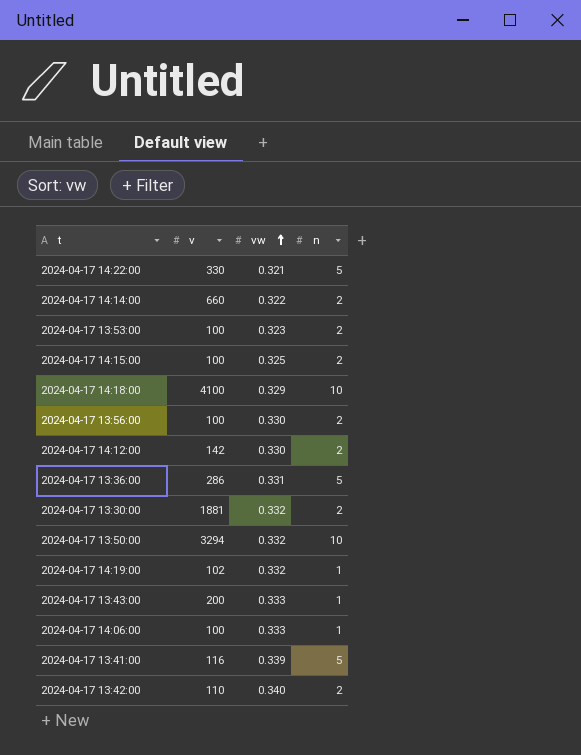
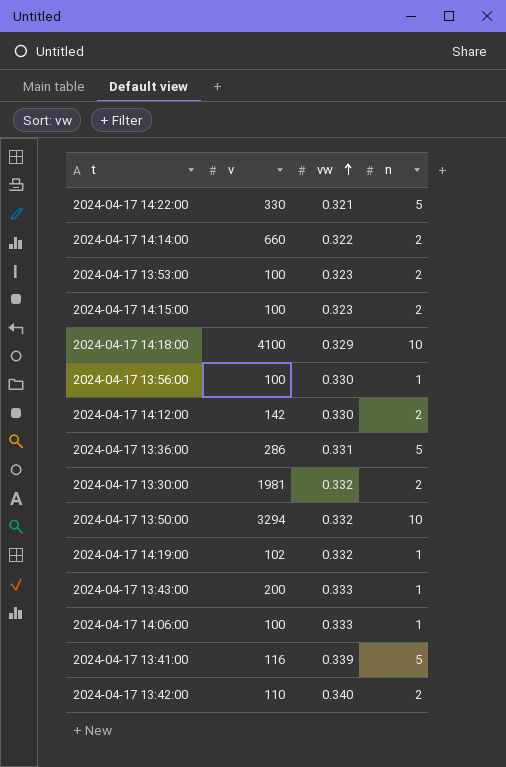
2024-04-17 14:15:00 | vw: 0.325 -> 0.323
2024-04-17 13:56:00 | n: 2 -> 1
2024-04-17 13:30:00 | v: 1881 -> 1981

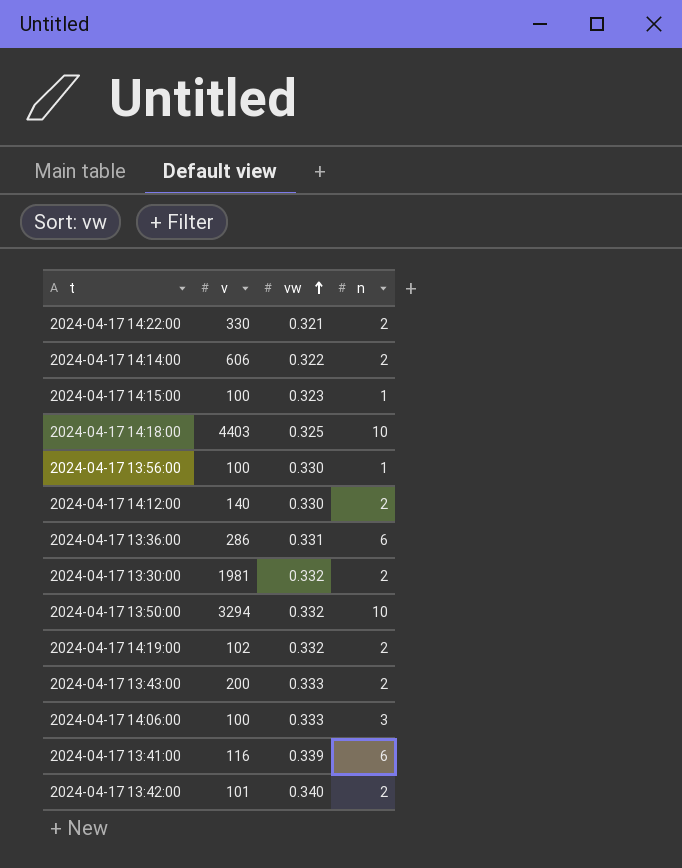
row 2024-04-17 13:53:00: 100 | 0.323 | 2 -> none
2024-04-17 14:22:00 | n: 5 -> 2
2024-04-17 14:14:00 | v: 660 -> 606
2024-04-17 14:15:00 | n: 2 -> 1
2024-04-17 14:18:00 | v: 4100 -> 4403
2024-04-17 14:18:00 | vw: 0.329 -> 0.325
2024-04-17 14:12:00 | v: 142 -> 140
2024-04-17 13:36:00 | n: 5 -> 6
2024-04-17 14:19:00 | n: 1 -> 2
2024-04-17 13:43:00 | n: 1 -> 2
2024-04-17 14:06:00 | n: 1 -> 3
2024-04-17 13:41:00 | n: 5 -> 6
2024-04-17 13:42:00 | v: 110 -> 101

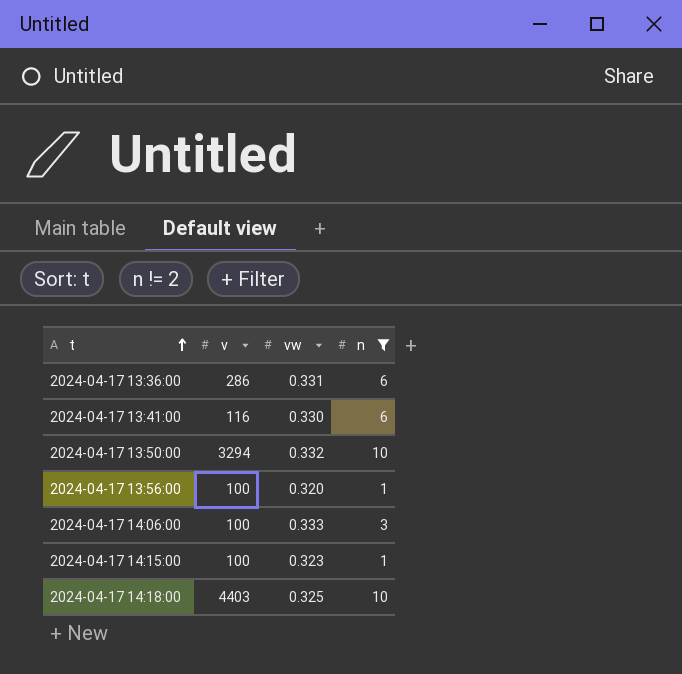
filter: none -> n != 2
row order: vw ascending -> t ascending
2024-04-17 13:41:00 | vw: 0.339 -> 0.330
2024-04-17 13:56:00 | vw: 0.330 -> 0.320

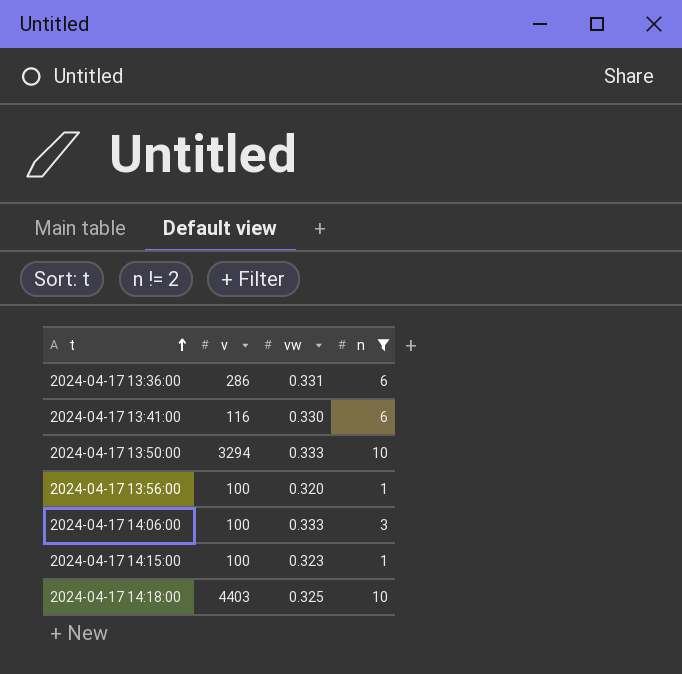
2024-04-17 13:50:00 | vw: 0.332 -> 0.333

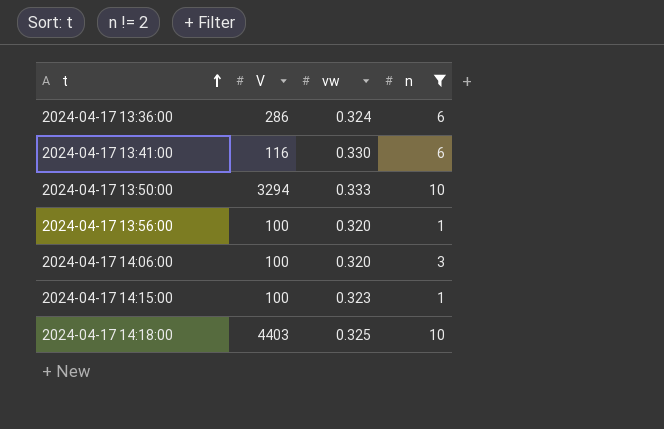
column name: v -> V
2024-04-17 13:36:00 | vw: 0.331 -> 0.324
2024-04-17 14:06:00 | vw: 0.333 -> 0.320

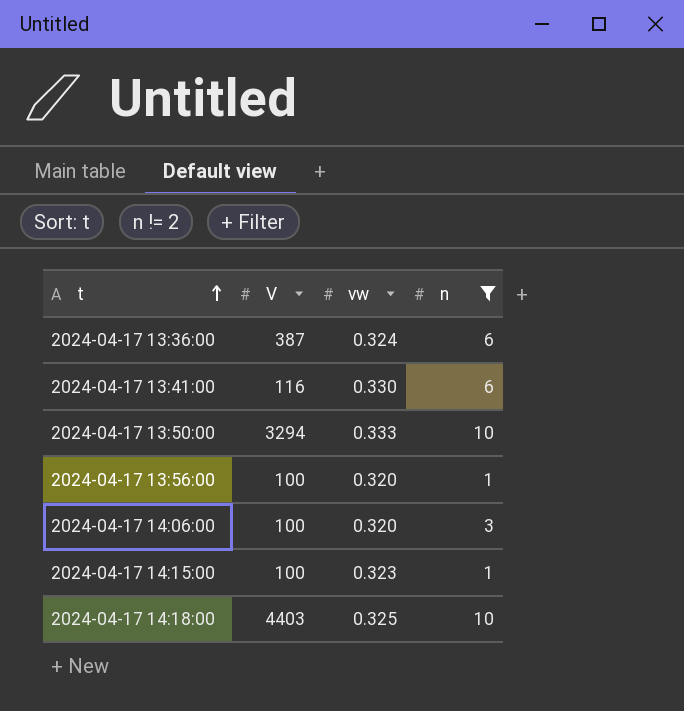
2024-04-17 13:36:00 | V: 286 -> 387

